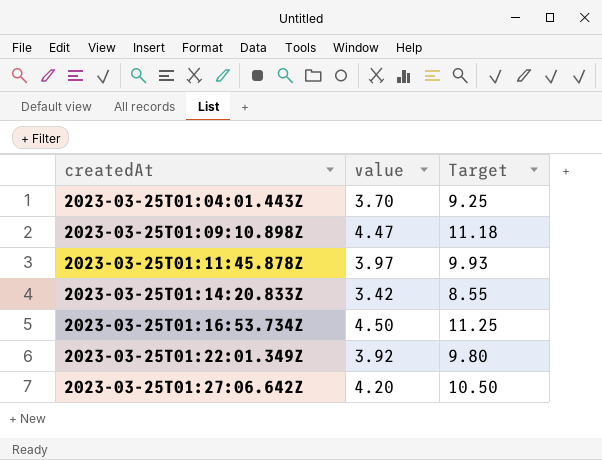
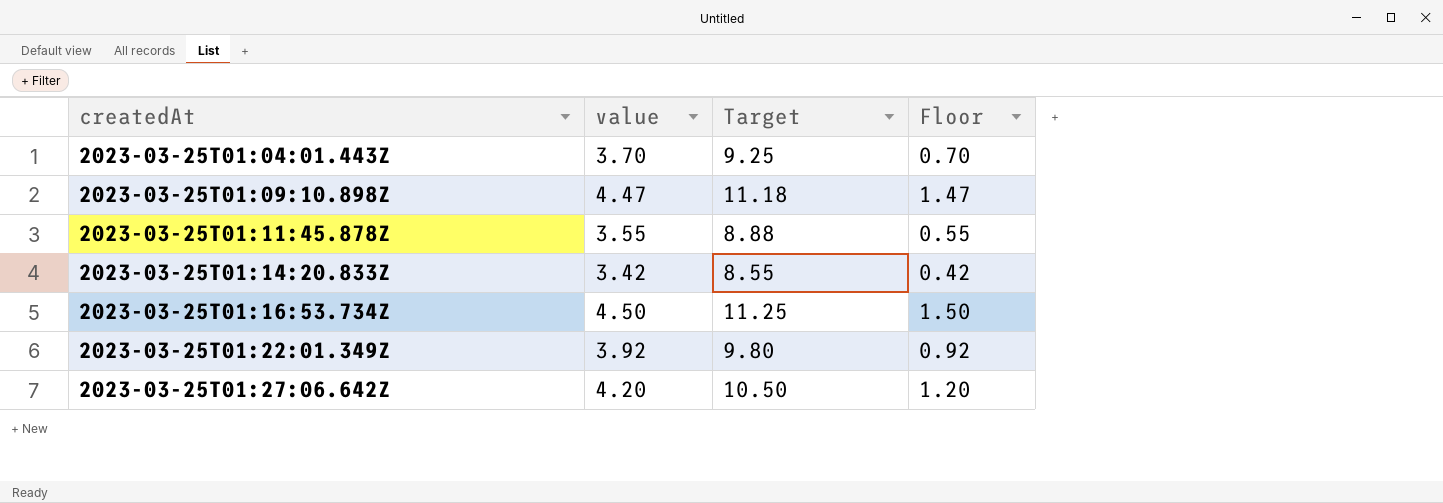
column Floor | formula: none -> [value] - 3
2023-03-25T01:11:45.878Z | value: 3.97 -> 3.55
2023-03-25T01:11:45.878Z | Target: 9.93 -> 8.88

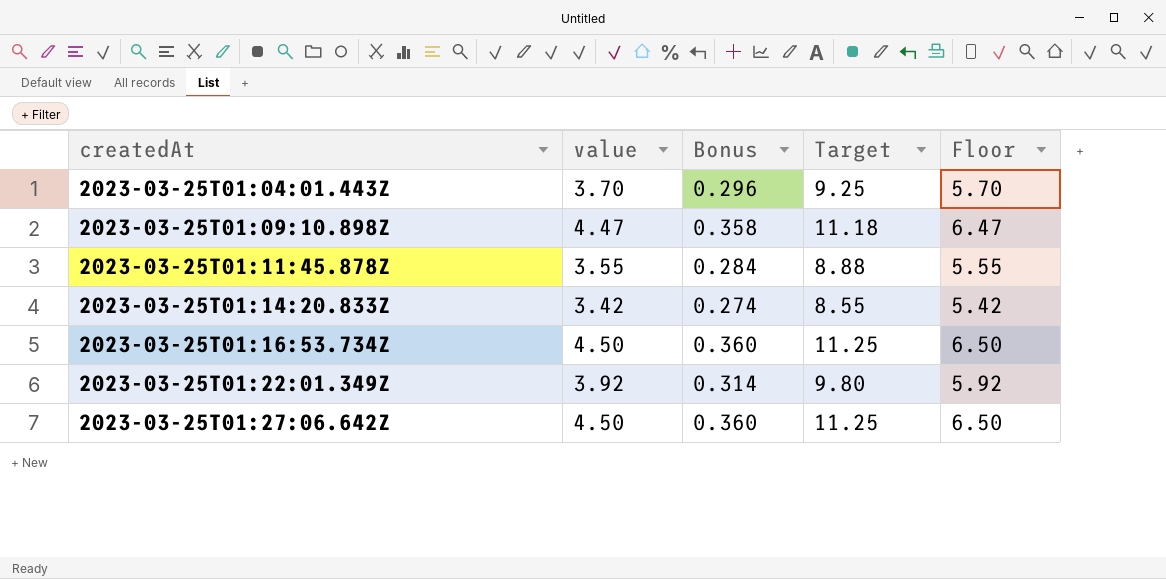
column Bonus | formula: none -> [value] * 0.08
column Floor | formula: [value] - 3 -> [value] + 2
2023-03-25T01:27:06.642Z | value: 4.20 -> 4.50
2023-03-25T01:27:06.642Z | Target: 10.50 -> 11.25

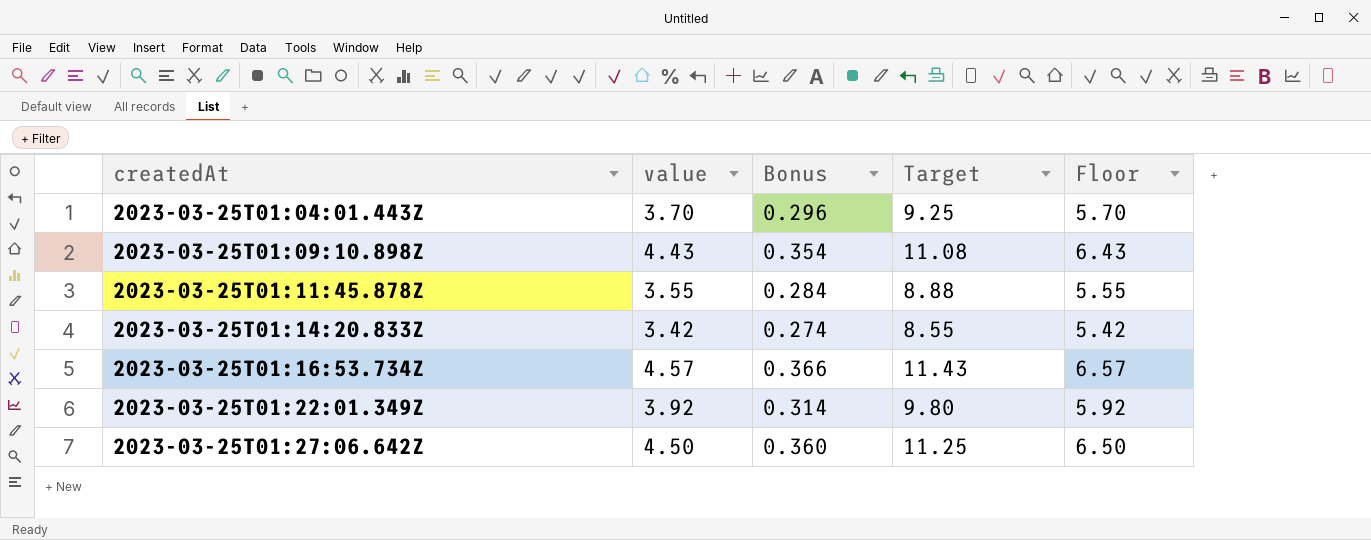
2023-03-25T01:09:10.898Z | value: 4.47 -> 4.43
2023-03-25T01:09:10.898Z | Bonus: 0.358 -> 0.354
2023-03-25T01:09:10.898Z | Target: 11.18 -> 11.08
2023-03-25T01:09:10.898Z | Floor: 6.47 -> 6.43
2023-03-25T01:16:53.734Z | value: 4.50 -> 4.57
2023-03-25T01:16:53.734Z | Bonus: 0.360 -> 0.366
2023-03-25T01:16:53.734Z | Target: 11.25 -> 11.43
2023-03-25T01:16:53.734Z | Floor: 6.50 -> 6.57

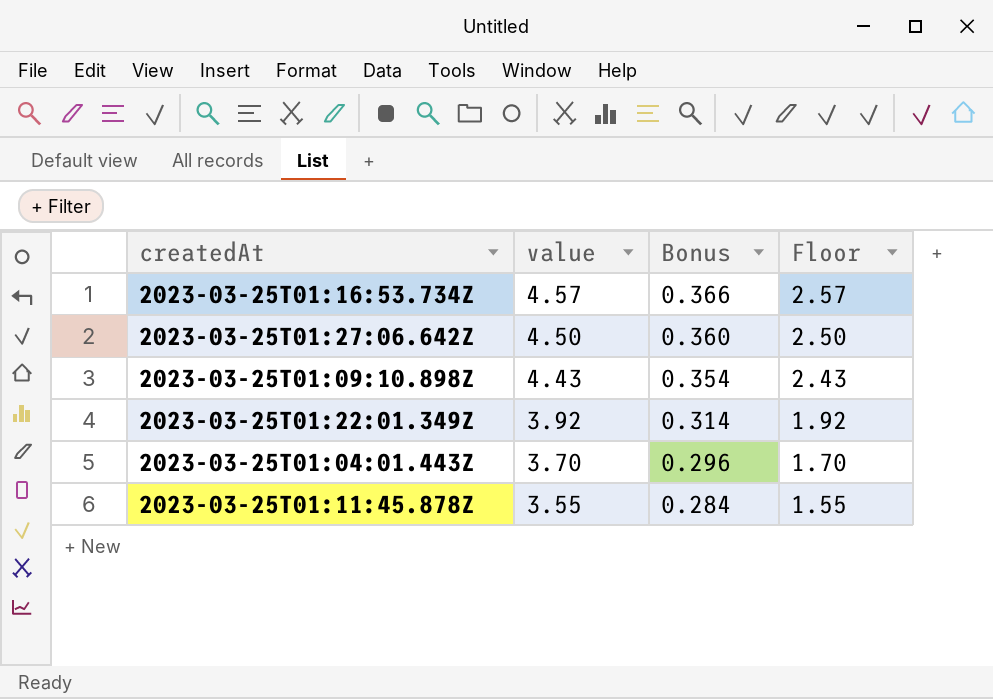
row order: createdAt ascending -> value descending
column Target | formula: [value] * 2.5 -> none
column Floor | formula: [value] + 2 -> [value] - 2
row 2023-03-25T01:14:20.833Z: 3.42 | 0.274 | 8.55 | 5.42 -> none

